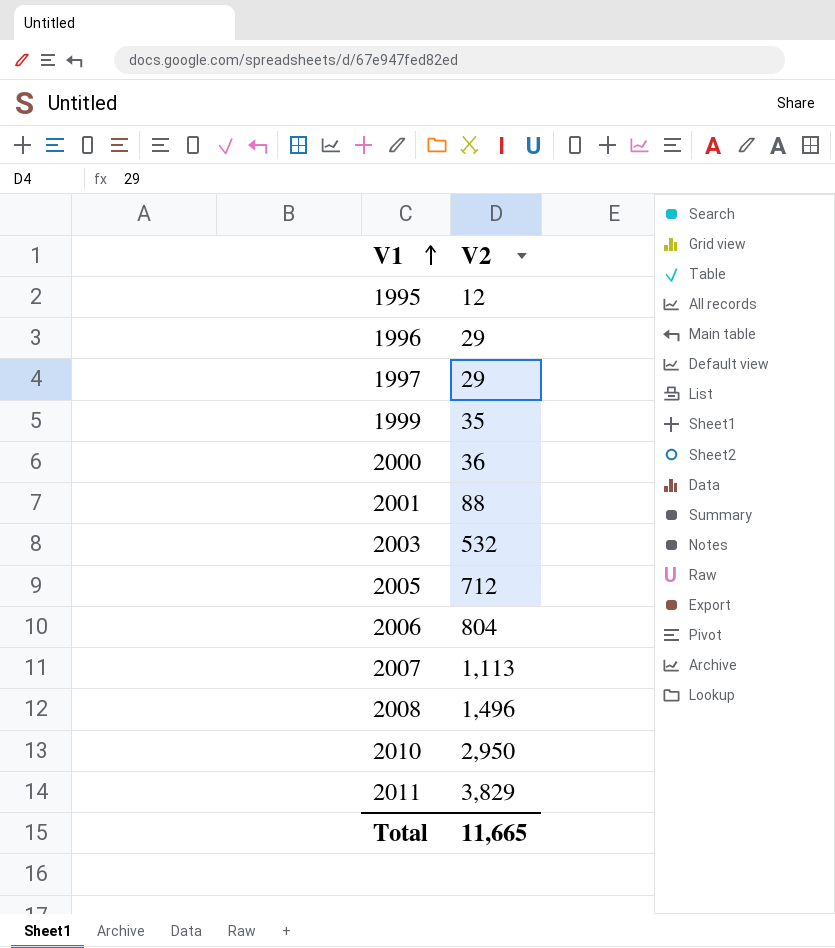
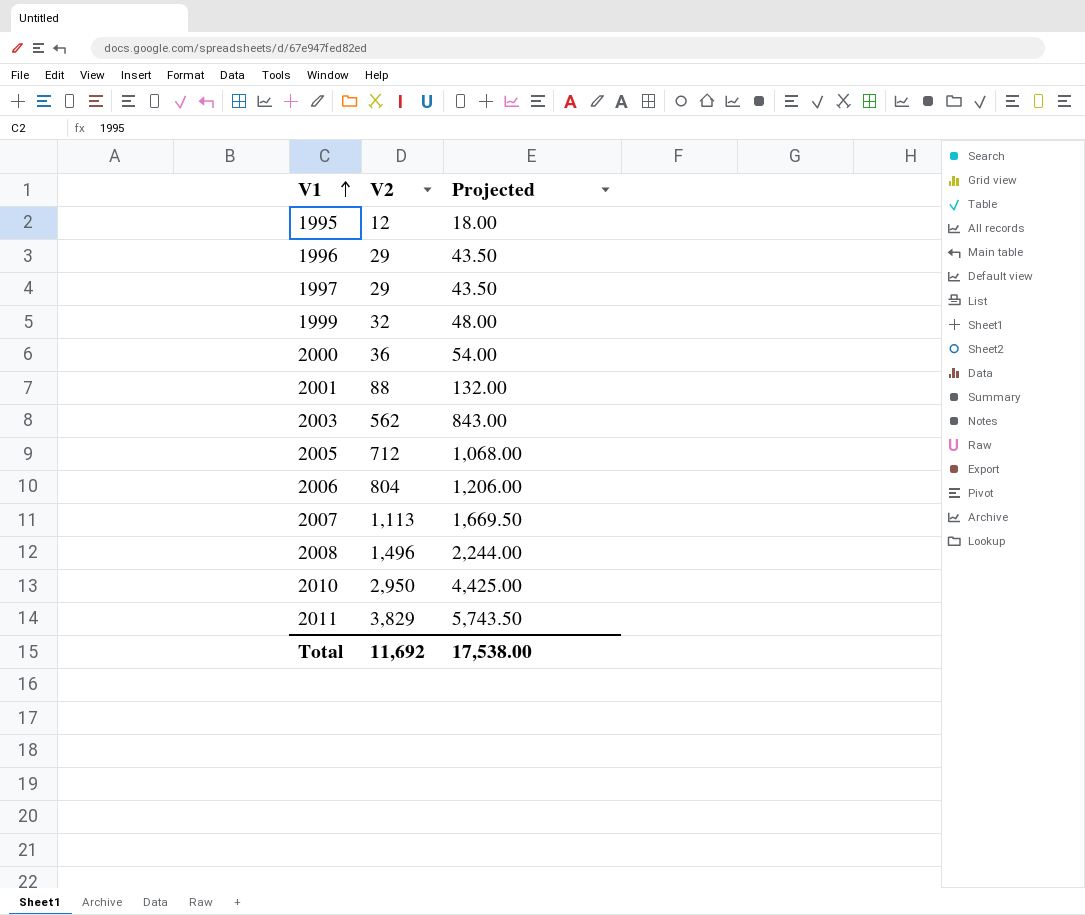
column Projected | formula: none -> [V2] * 1.5
1999 | V2: 35 -> 32
2003 | V2: 532 -> 562
Total | V2: 11,665 -> 11,692

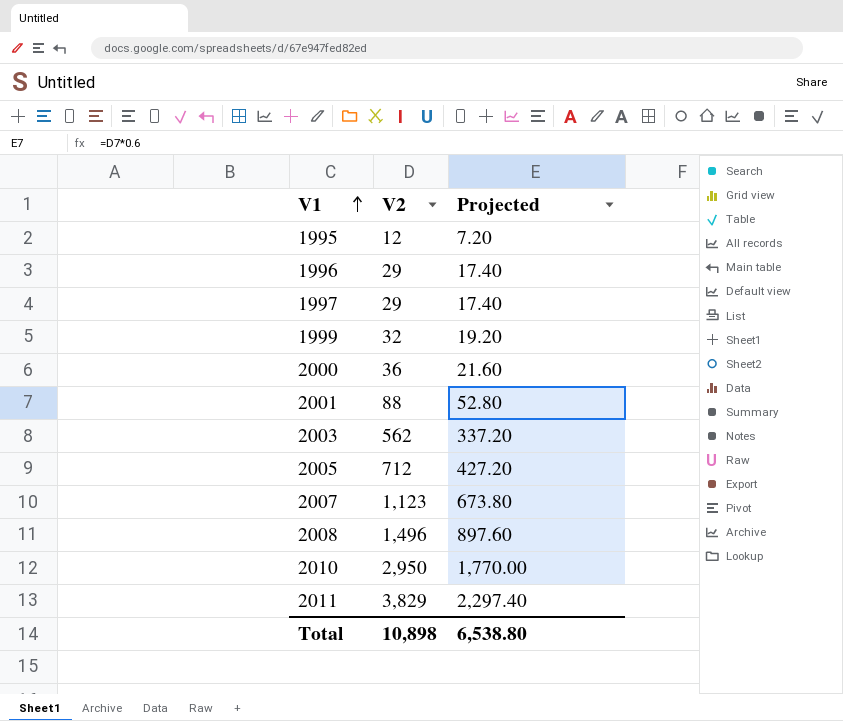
column Projected | formula: [V2] * 1.5 -> [V2] * 0.6
row 2006: 804 | 1,206.00 -> none
2007 | V2: 1,113 -> 1,123
Total | V2: 11,692 -> 10,898
Total | Projected: 17,538.00 -> 6,538.80

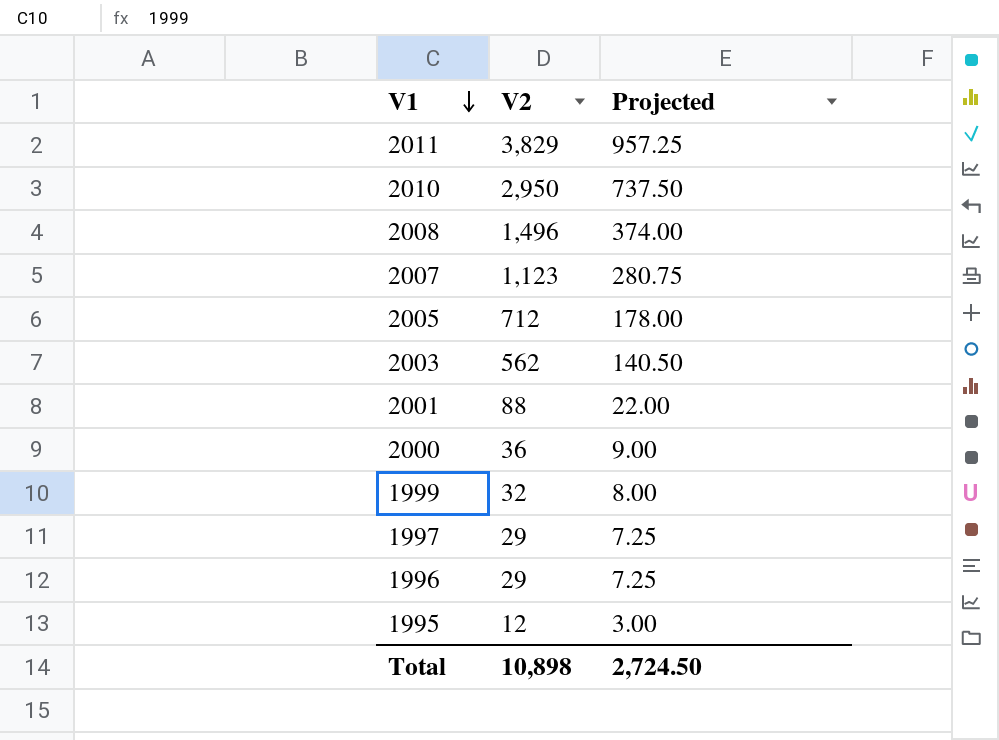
row order: V1 ascending -> V1 descending
column Projected | formula: [V2] * 0.6 -> [V2] * 0.25
Total | Projected: 6,538.80 -> 2,724.50

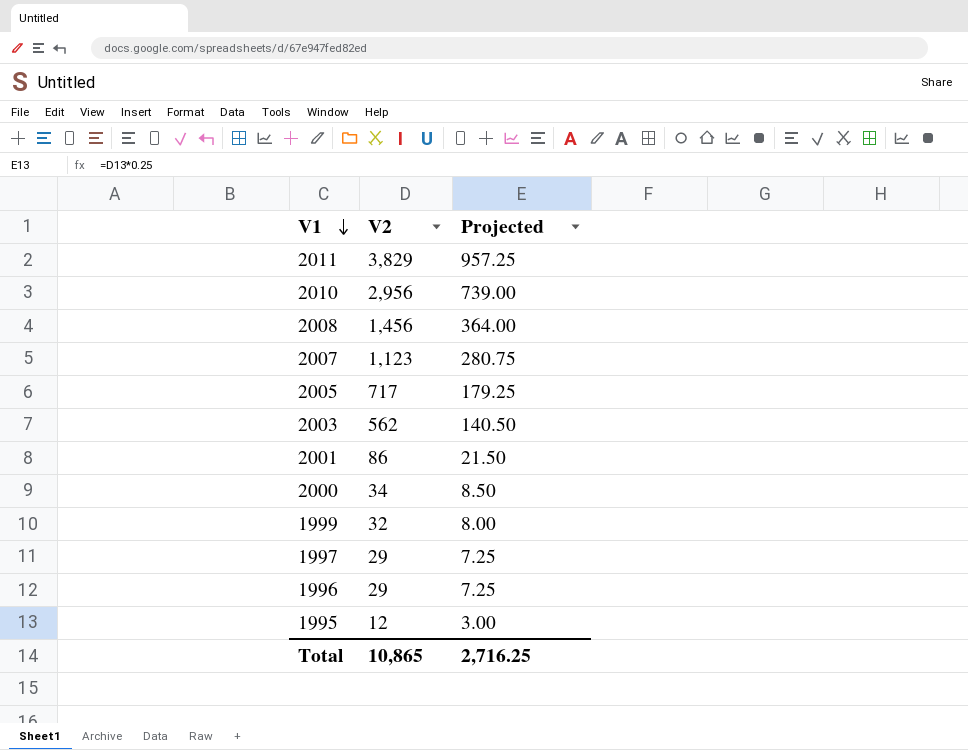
2010 | V2: 2,950 -> 2,956
2010 | Projected: 737.50 -> 739.00
2008 | V2: 1,496 -> 1,456
2008 | Projected: 374.00 -> 364.00
2005 | V2: 712 -> 717
2005 | Projected: 178.00 -> 179.25
2001 | V2: 88 -> 86
2001 | Projected: 22.00 -> 21.50
2000 | V2: 36 -> 34
2000 | Projected: 9.00 -> 8.50
Total | V2: 10,898 -> 10,865
Total | Projected: 2,724.50 -> 2,716.25

